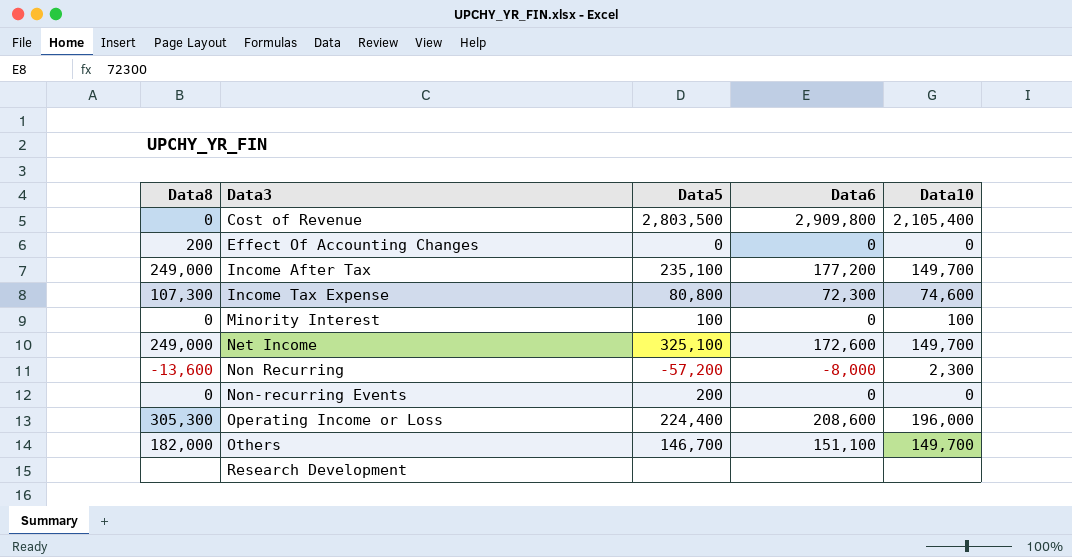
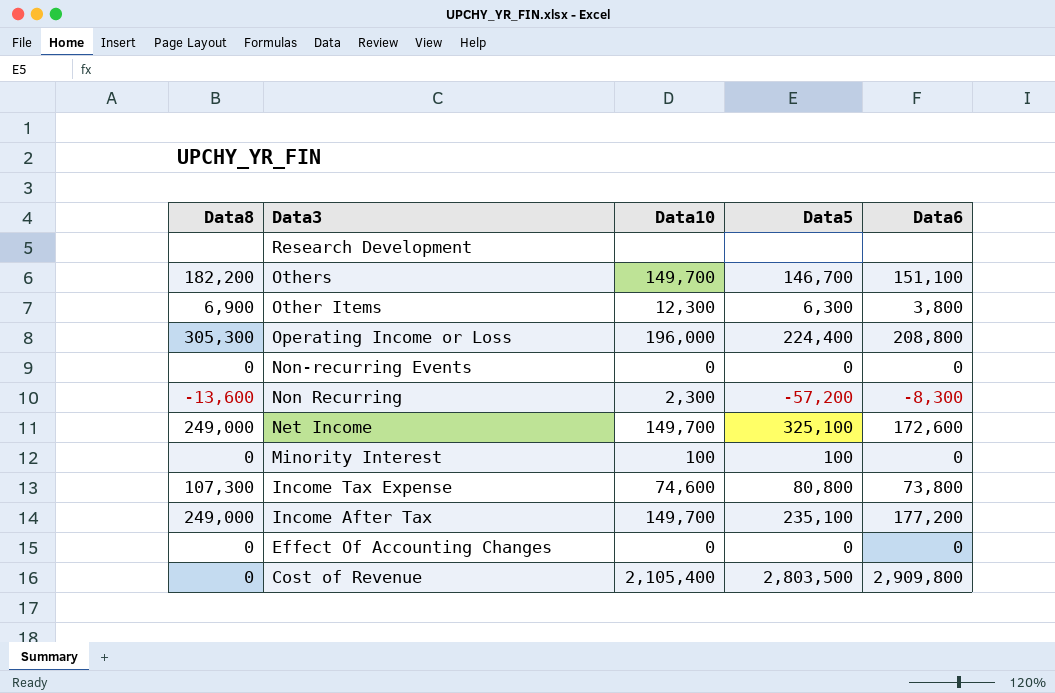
row order: Data3 ascending -> Data3 descending
column Data10 | position: 5 -> 3
Others | Data8: 182,000 -> 182,200
row Other Items: none -> 6,900 | 12,300 | 6,300 | 3,800
Operating Income or Loss | Data6: 208,600 -> 208,800
Non-recurring Events | Data5: 200 -> 0
Non Recurring | Data6: -8,000 -> -8,300
Income Tax Expense | Data6: 72,300 -> 73,800
Effect Of Accounting Changes | Data8: 200 -> 0

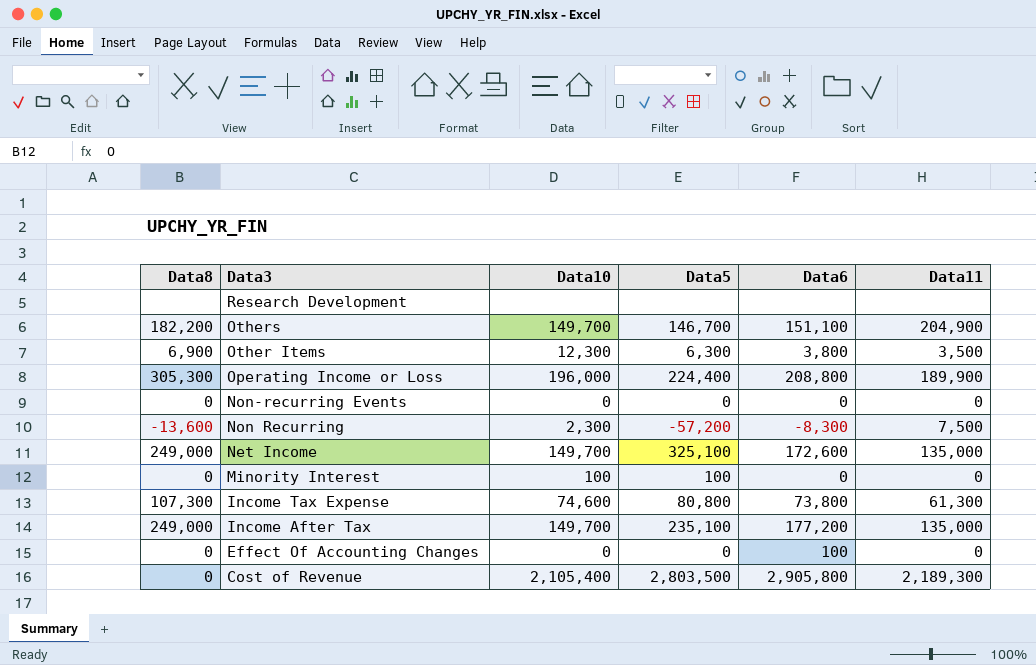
column Data11 | position: none -> 6
Effect Of Accounting Changes | Data6: 0 -> 100
Cost of Revenue | Data6: 2,909,800 -> 2,905,800

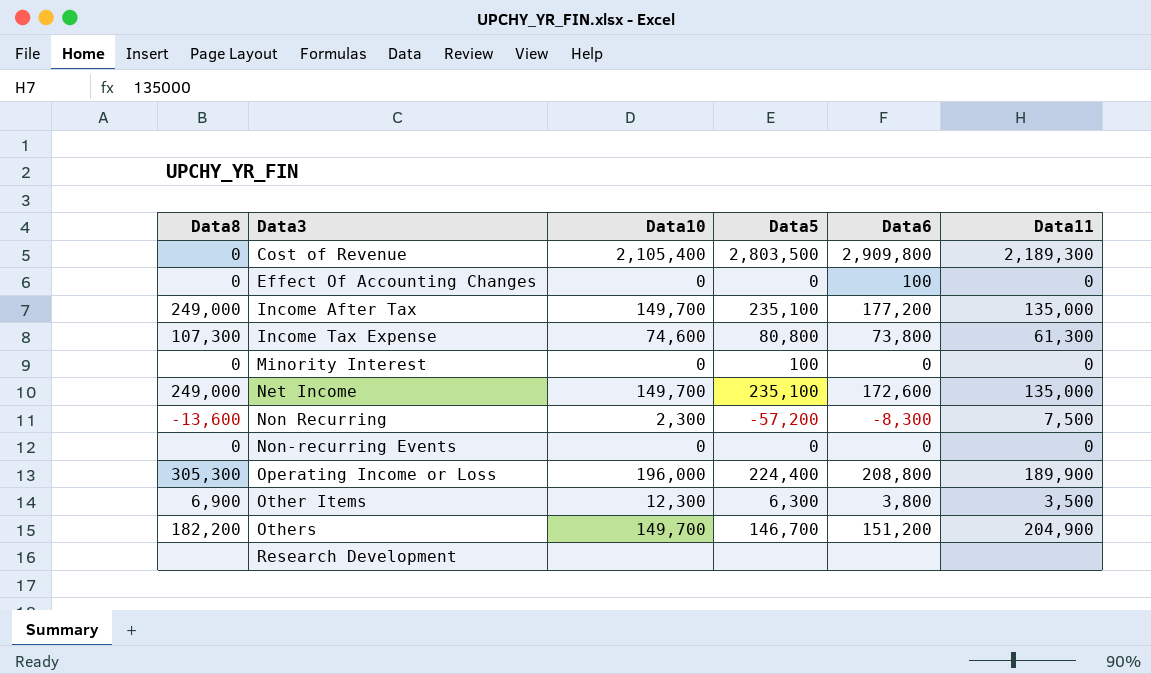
row order: Data3 descending -> Data3 ascending
Cost of Revenue | Data6: 2,905,800 -> 2,909,800
Minority Interest | Data10: 100 -> 0
Net Income | Data5: 325,100 -> 235,100
Others | Data6: 151,100 -> 151,200

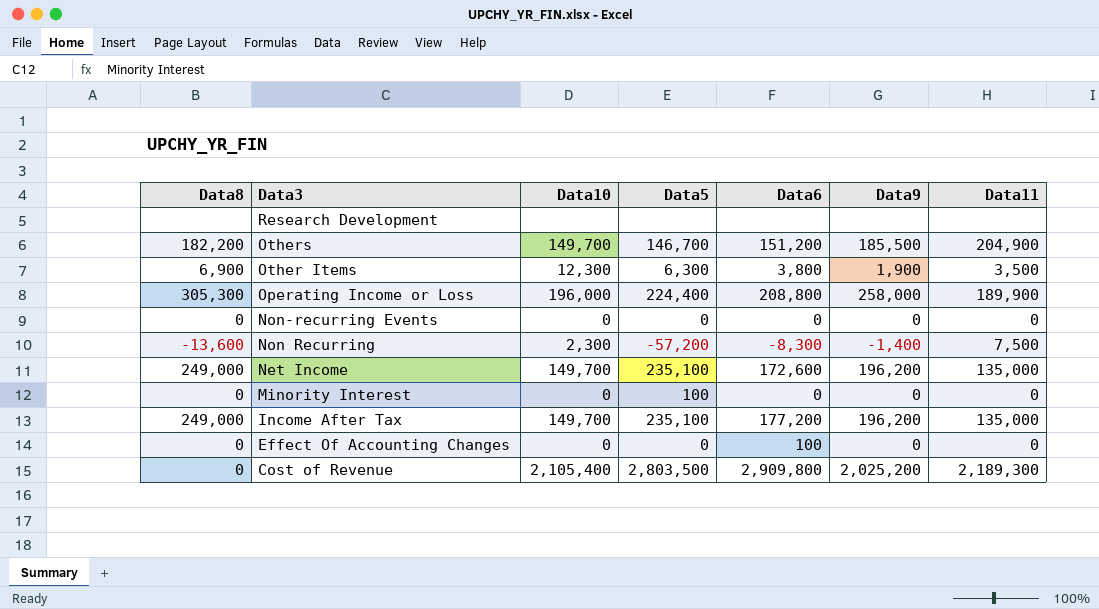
row order: Data3 ascending -> Data3 descending
column Data9 | position: none -> 6
row Income Tax Expense: 107,300 | 74,600 | 80,800 | 73,800 | 61,300 -> none

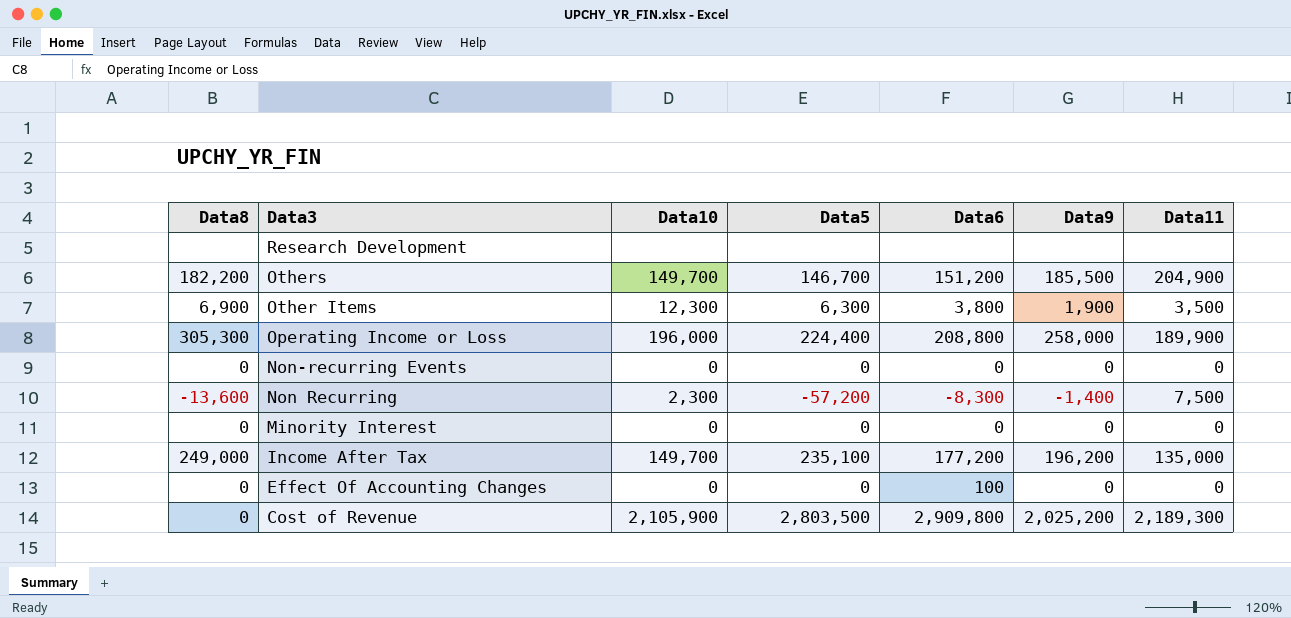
row Net Income: 249,000 | 149,700 | 235,100 | 172,600 | 196,200 | 135,000 -> none
Minority Interest | Data5: 100 -> 0
Cost of Revenue | Data10: 2,105,400 -> 2,105,900

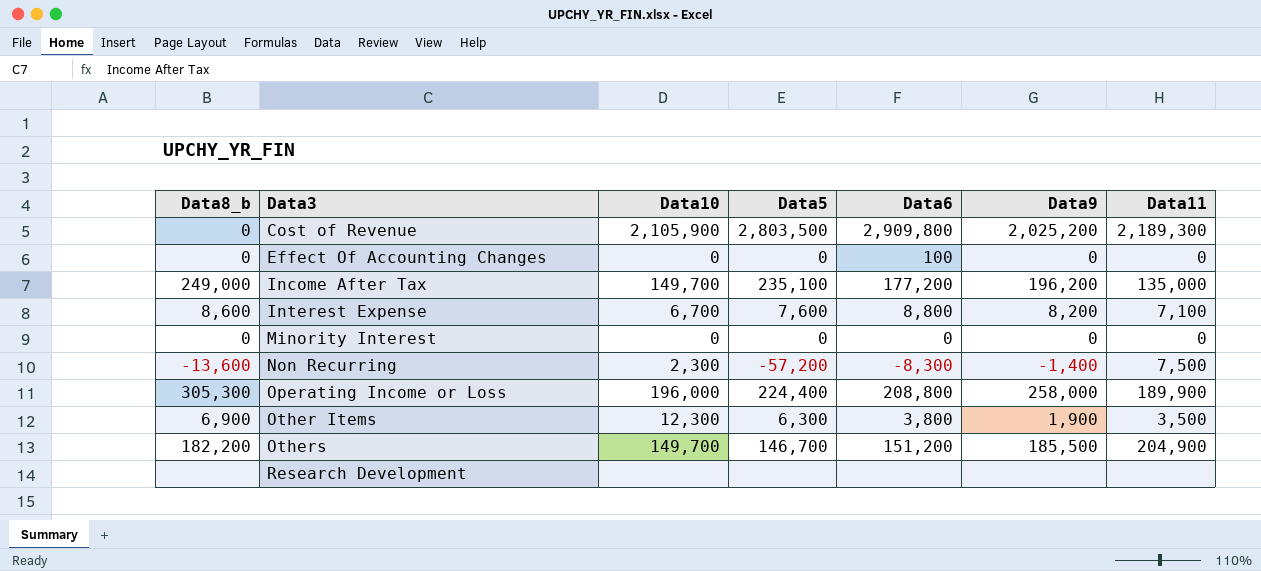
row order: Data3 descending -> Data3 ascending
column name: Data8 -> Data8_b
row Non-recurring Events: 0 | 0 | 0 | 0 | 0 | 0 -> none
row Interest Expense: none -> 8,600 | 6,700 | 7,600 | 8,800 | 8,200 | 7,100

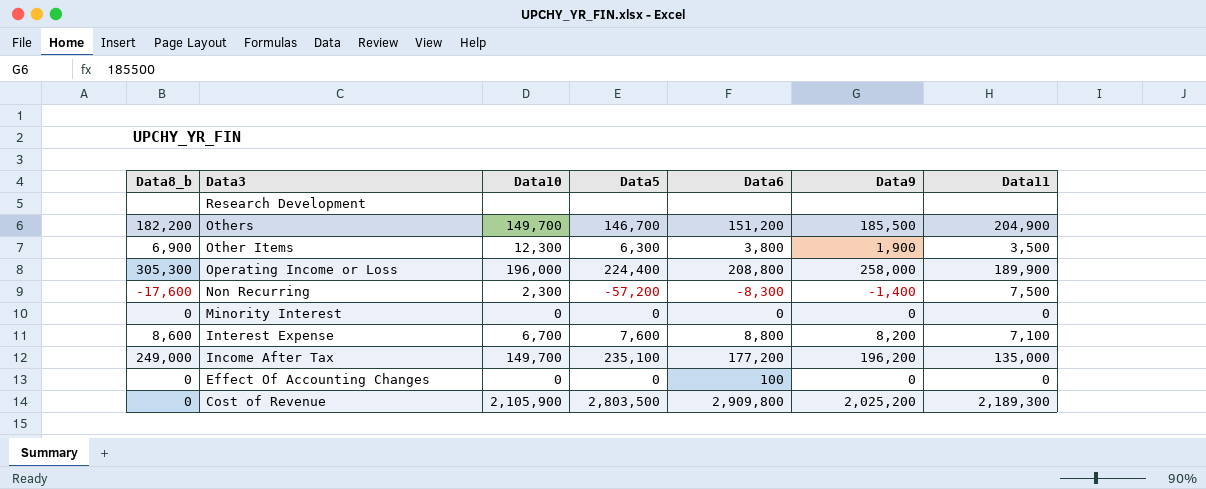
row order: Data3 ascending -> Data3 descending
Non Recurring | Data8_b: -13,600 -> -17,600

